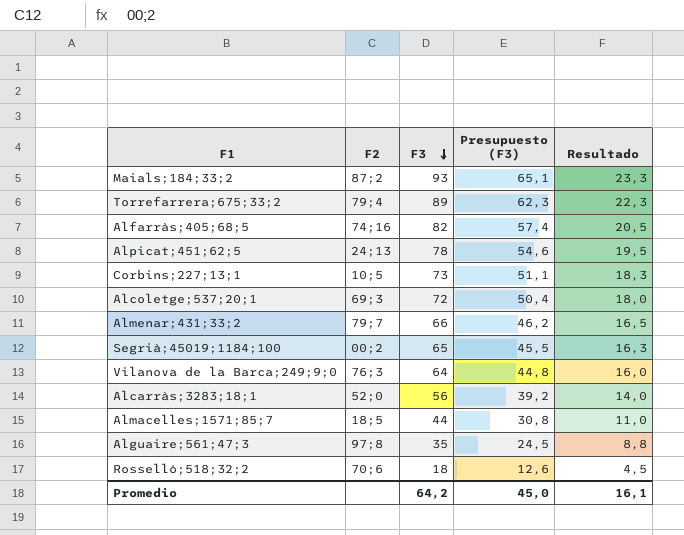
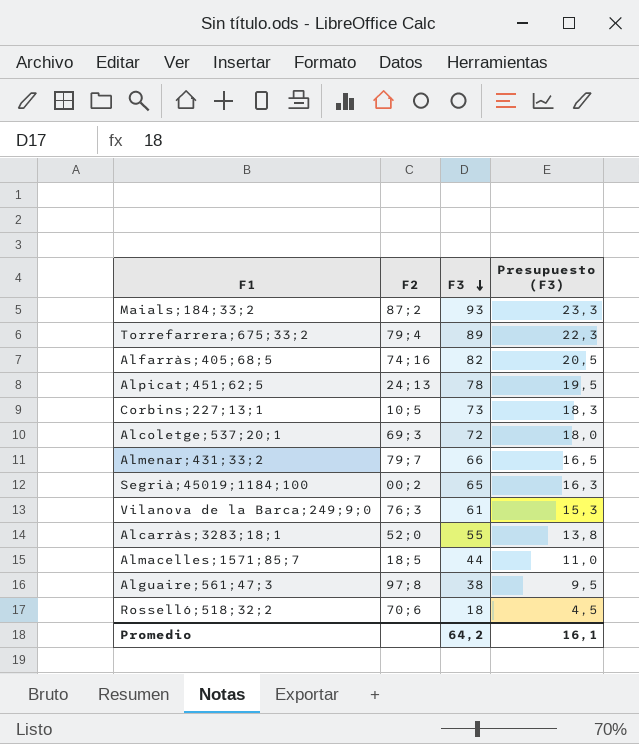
column Resultado | formula: [F3] * 0,25 -> none
column Presupuesto (F3) | formula: [F3] * 0,7 -> [F3] * 0,25
Vilanova de la Barca;249;9;0 | F3: 64 -> 61
Alcarràs;3283;18;1 | F3: 56 -> 55
Alguaire;561;47;3 | F3: 35 -> 38
Promedio | Presupuesto (F3): 45,0 -> 16,1

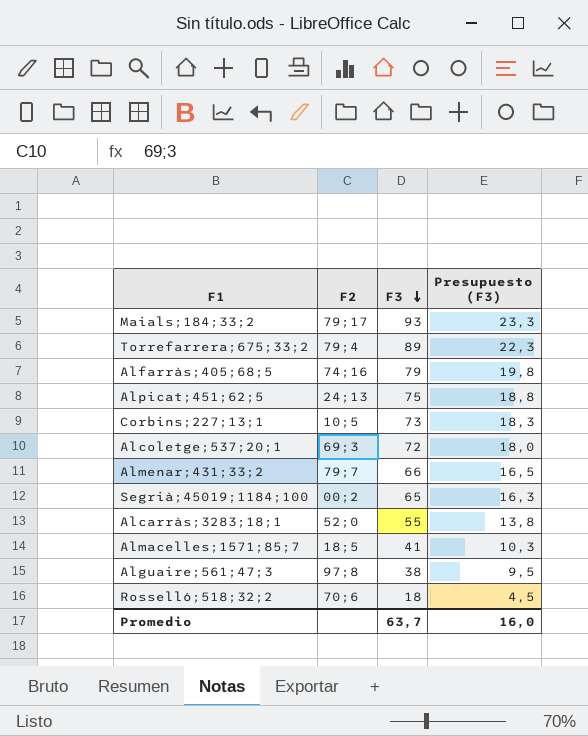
row Vilanova de la Barca;249;9;0: 76;3 | 61 | 15,3 -> none
Maials;184;33;2 | F2: 87;2 -> 79;17
Alfarràs;405;68;5 | F3: 82 -> 79
Alfarràs;405;68;5 | Presupuesto (F3): 20,5 -> 19,8
Alpicat;451;62;5 | F3: 78 -> 75
Alpicat;451;62;5 | Presupuesto (F3): 19,5 -> 18,8
Almacelles;1571;85;7 | F3: 44 -> 41
Almacelles;1571;85;7 | Presupuesto (F3): 11,0 -> 10,3
Promedio | F3: 64,2 -> 63,7
Promedio | Presupuesto (F3): 16,1 -> 16,0

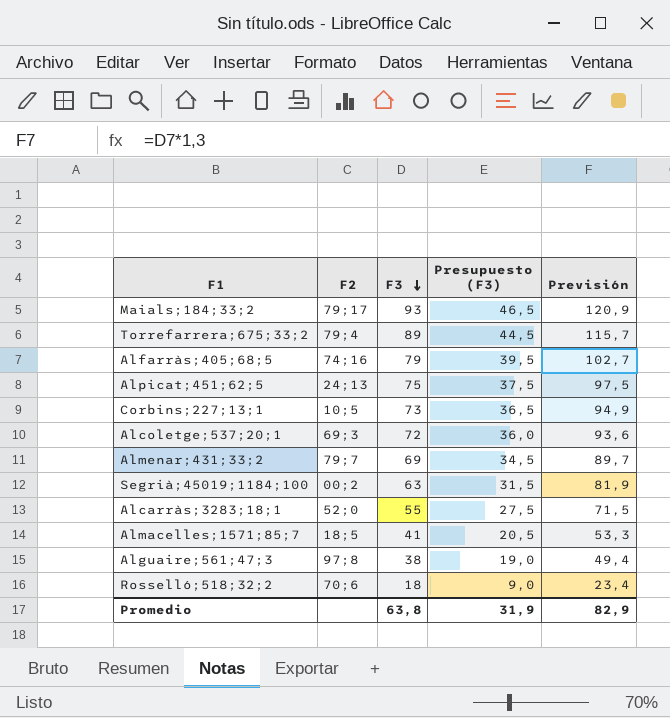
column Presupuesto (F3) | formula: [F3] * 0,25 -> [F3] * 0,5
column Previsión | formula: none -> [F3] * 1,3
Almenar;431;33;2 | F3: 66 -> 69
Segrià;45019;1184;100 | F3: 65 -> 63
Promedio | F3: 63,7 -> 63,8
Promedio | Presupuesto (F3): 16,0 -> 31,9

